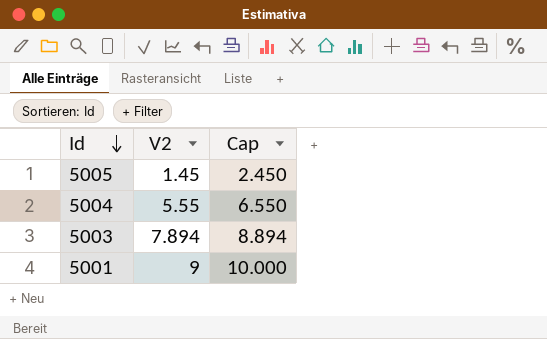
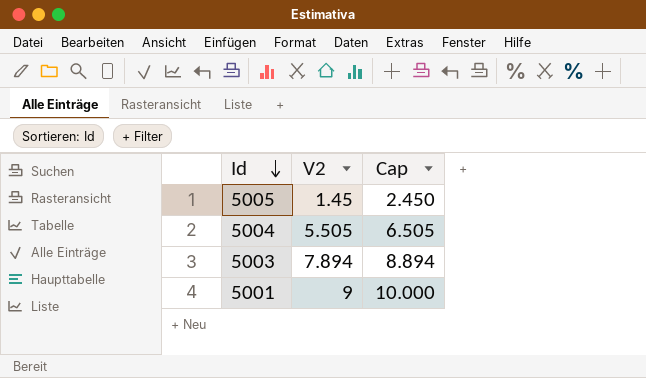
5004 | V2: 5.55 -> 5.505
5004 | Cap: 6.550 -> 6.505

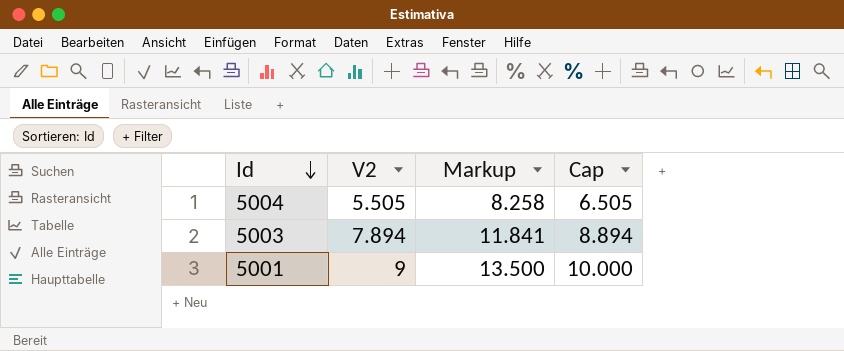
column Markup | formula: none -> [V2] * 1.5
row 5005: 1.45 | 2.450 -> none

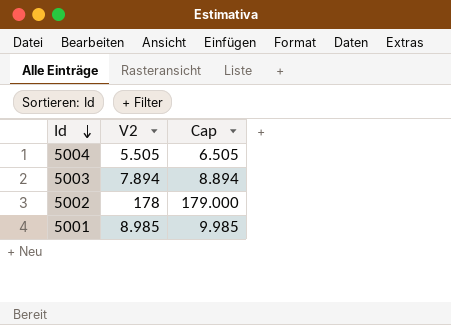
column Markup | formula: [V2] * 1.5 -> none
row 5002: none -> 178 | 179.000
5001 | V2: 9 -> 8.985
5001 | Cap: 10.000 -> 9.985

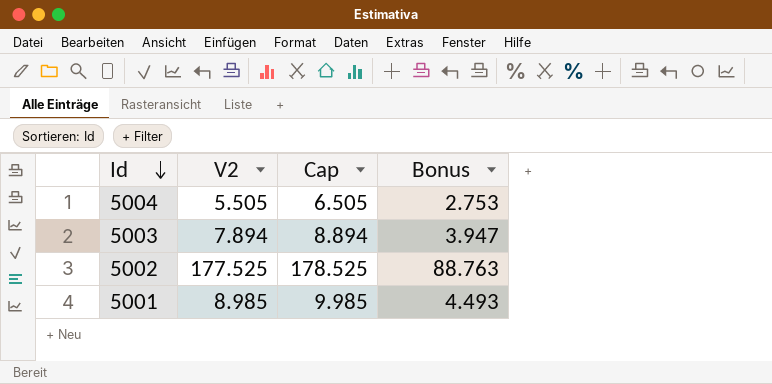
column Bonus | formula: none -> [V2] * 0.5
5002 | V2: 178 -> 177.525
5002 | Cap: 179.000 -> 178.525

